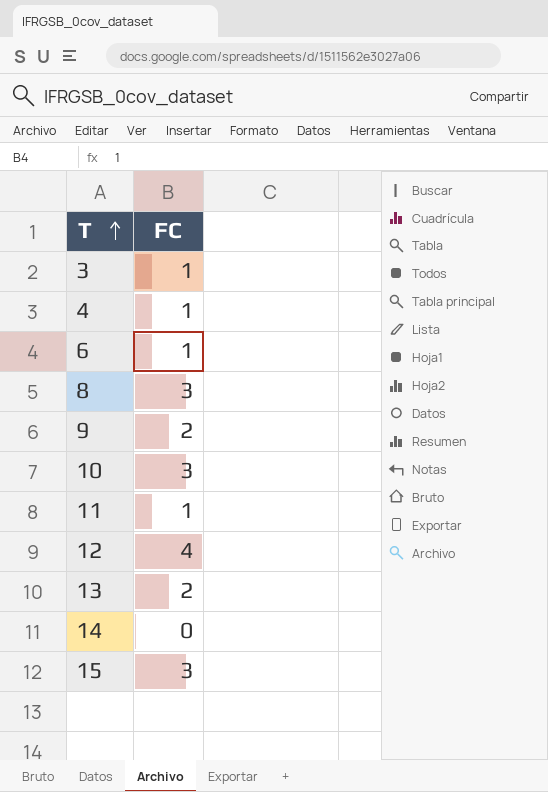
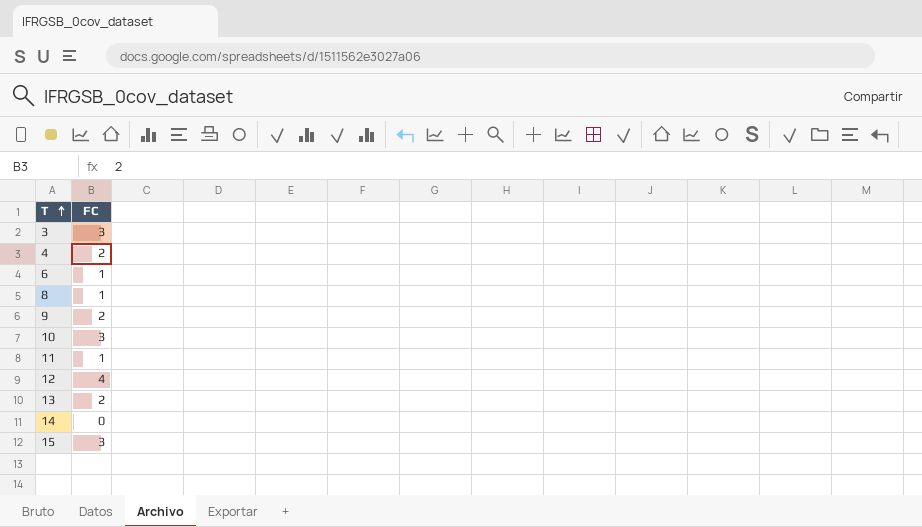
3 | FC: 1 -> 3
4 | FC: 1 -> 2
8 | FC: 3 -> 1

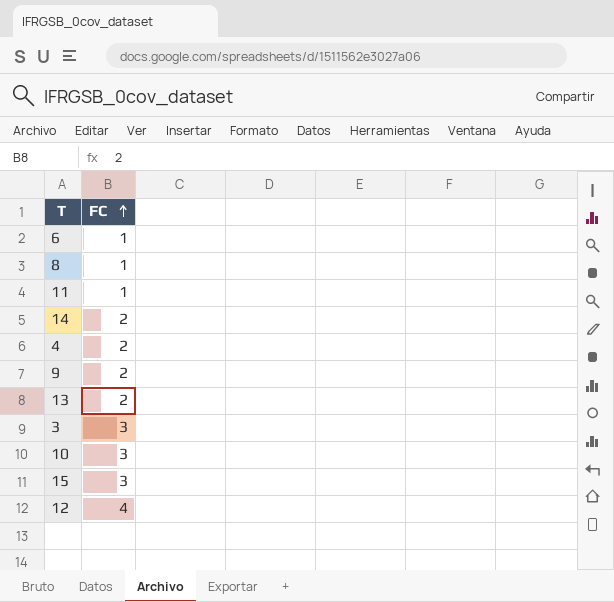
row order: T ascending -> FC ascending
14 | FC: 0 -> 2

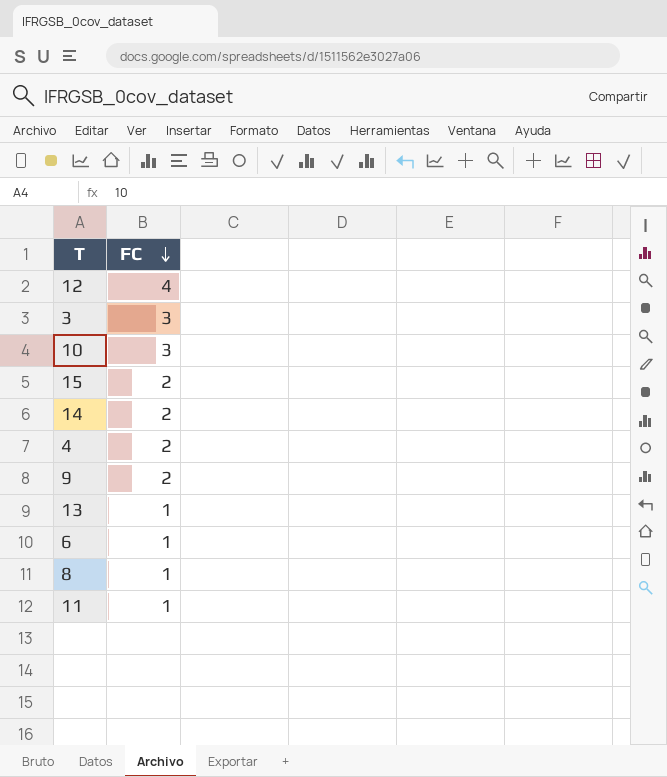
row order: FC ascending -> FC descending
15 | FC: 3 -> 2
13 | FC: 2 -> 1

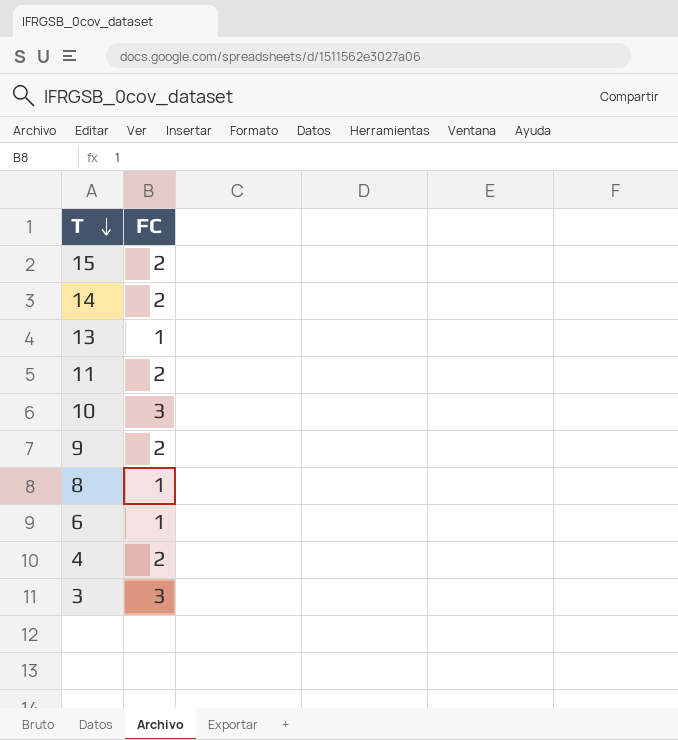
row order: FC descending -> T descending
row 12: 4 -> none
11 | FC: 1 -> 2

